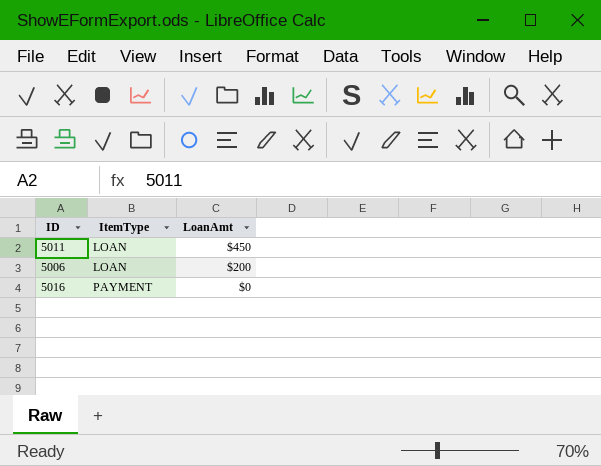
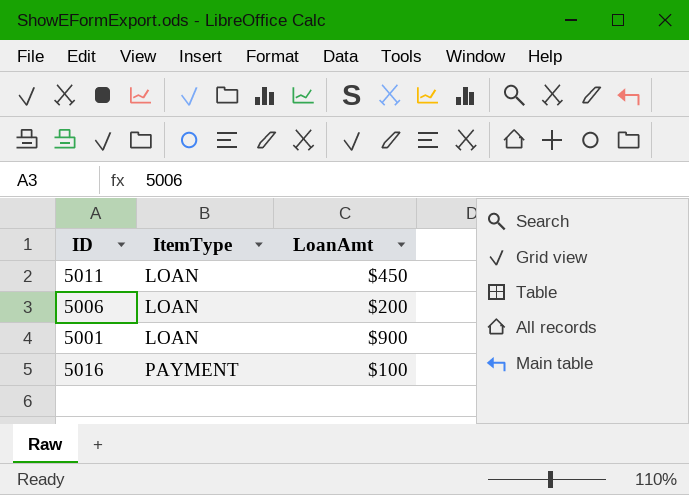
row 5001: none -> LOAN | $900
5016 | LoanAmt: $0 -> $100

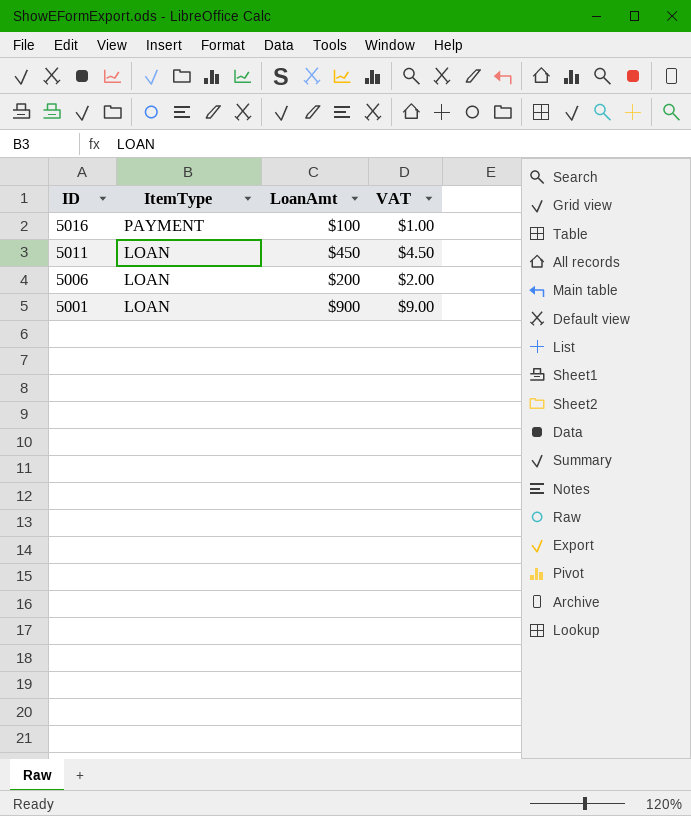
row order: ItemType ascending -> ID descending
column VAT | formula: none -> [LoanAmt] * 0.01

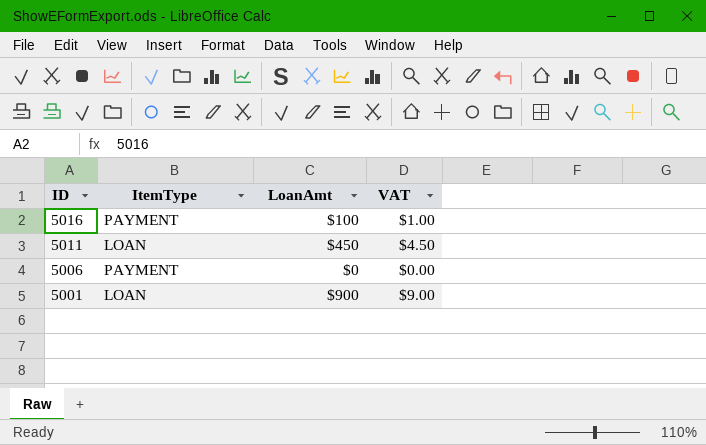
5006 | ItemType: LOAN -> PAYMENT
5006 | LoanAmt: $200 -> $0
5006 | VAT: $2.00 -> $0.00

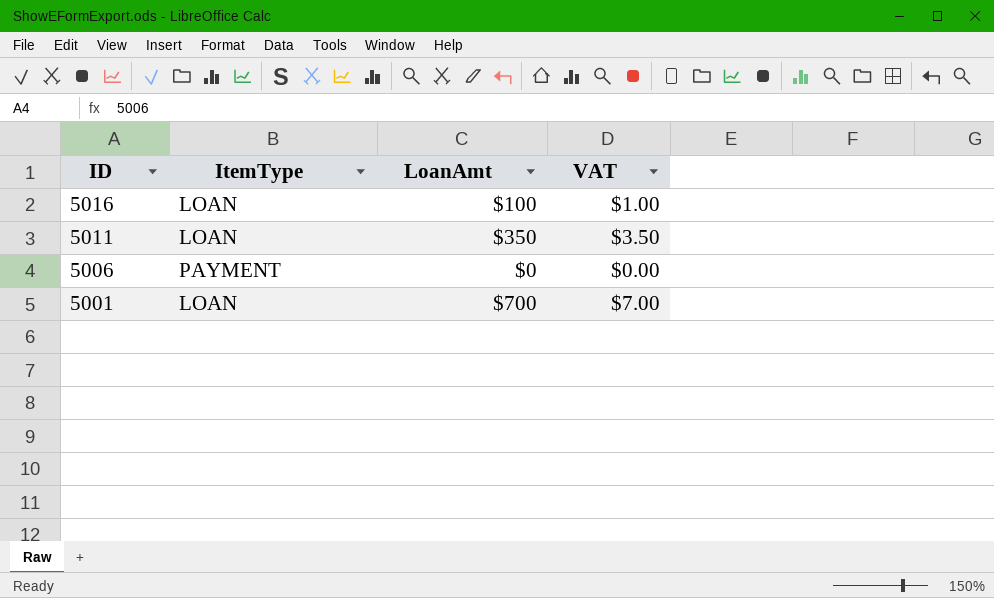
5016 | ItemType: PAYMENT -> LOAN
5011 | LoanAmt: $450 -> $350
5011 | VAT: $4.50 -> $3.50
5001 | LoanAmt: $900 -> $700
5001 | VAT: $9.00 -> $7.00

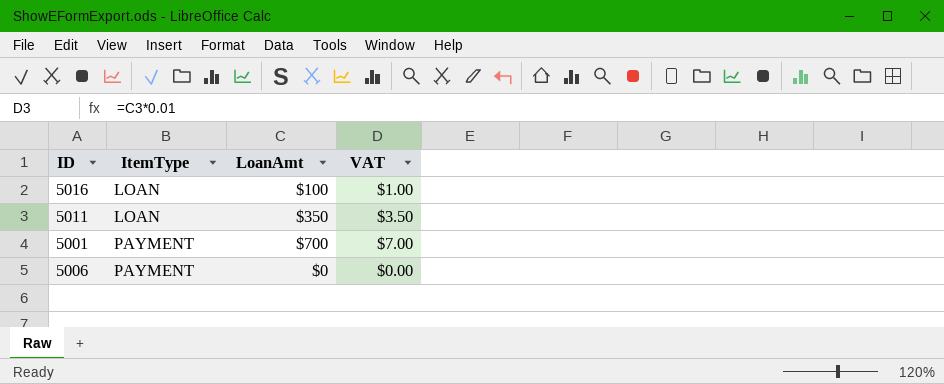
row order: ID descending -> ItemType ascending
5001 | ItemType: LOAN -> PAYMENT

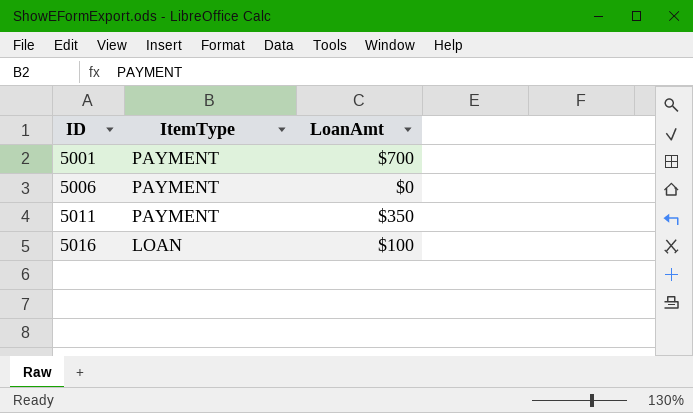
row order: ItemType ascending -> ID ascending
column VAT | formula: [LoanAmt] * 0.01 -> none
5011 | ItemType: LOAN -> PAYMENT

